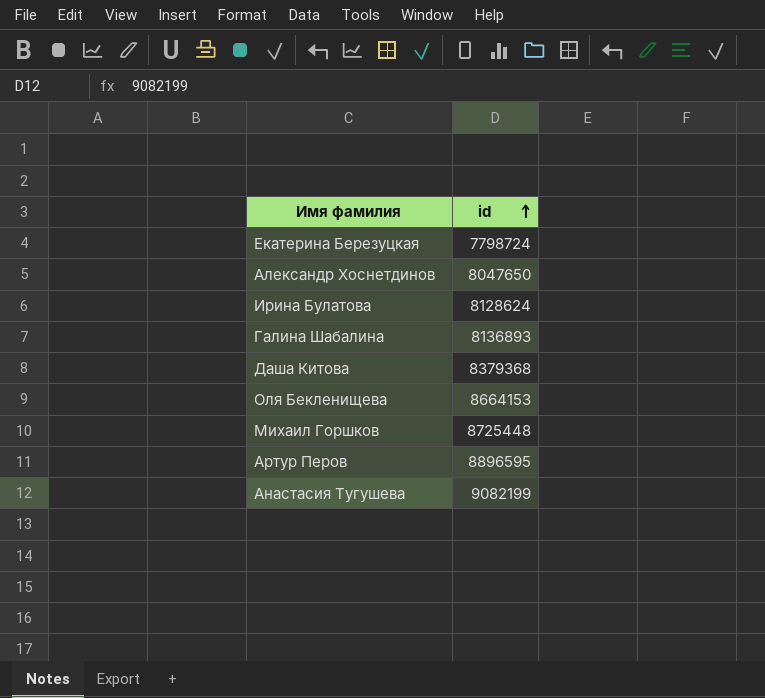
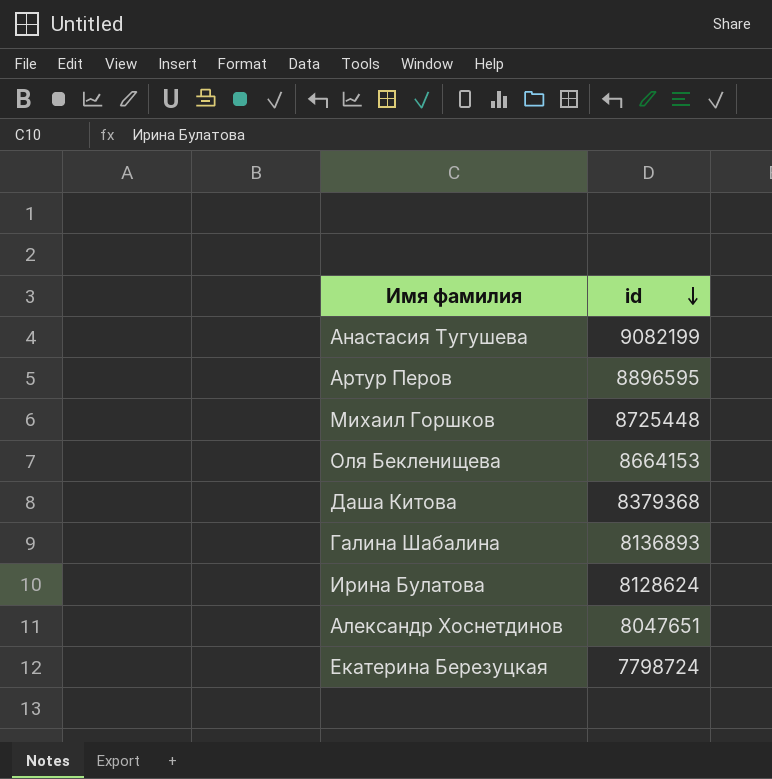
row order: id ascending -> id descending
Александр Хоснетдинов | id: 8047650 -> 8047651

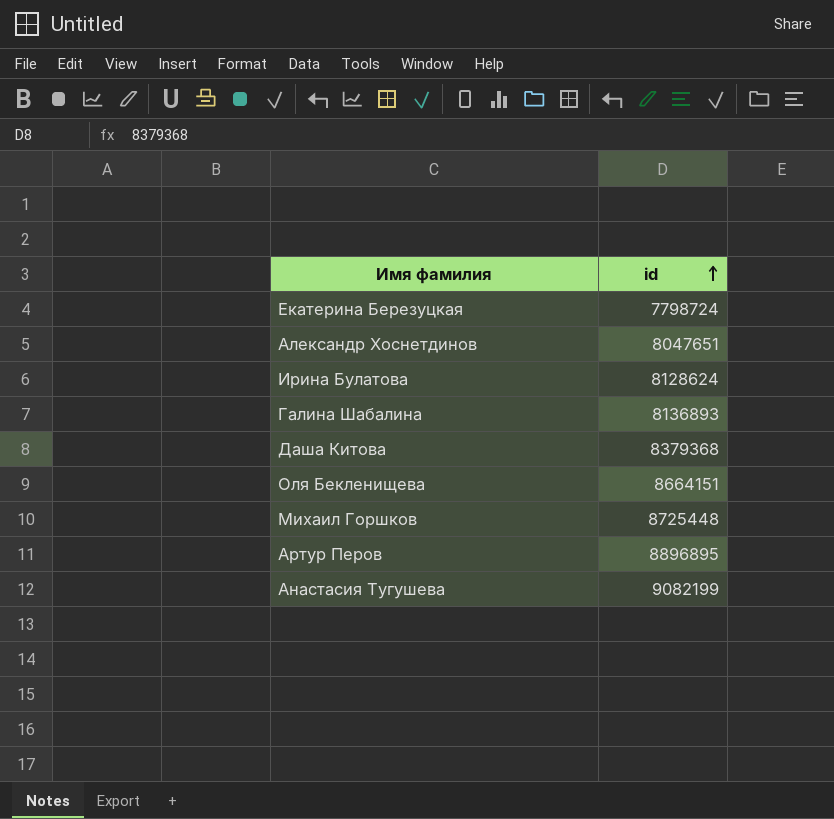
row order: id descending -> id ascending
Оля Бекленищева | id: 8664153 -> 8664151
Артур Перов | id: 8896595 -> 8896895

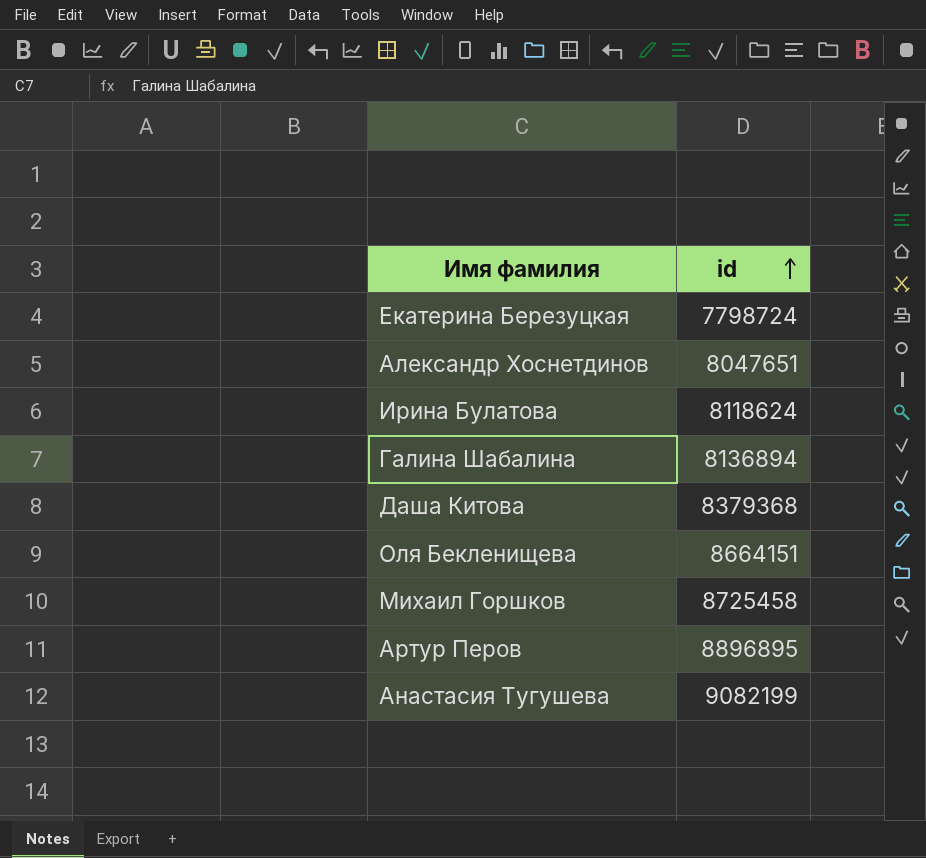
Ирина Булатова | id: 8128624 -> 8118624
Галина Шабалина | id: 8136893 -> 8136894
Михаил Горшков | id: 8725448 -> 8725458

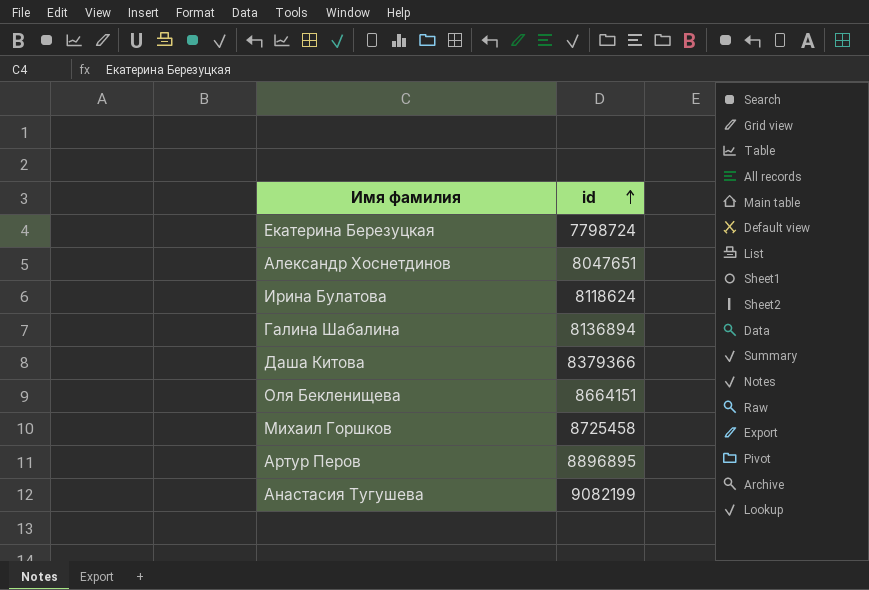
Даша Китова | id: 8379368 -> 8379366

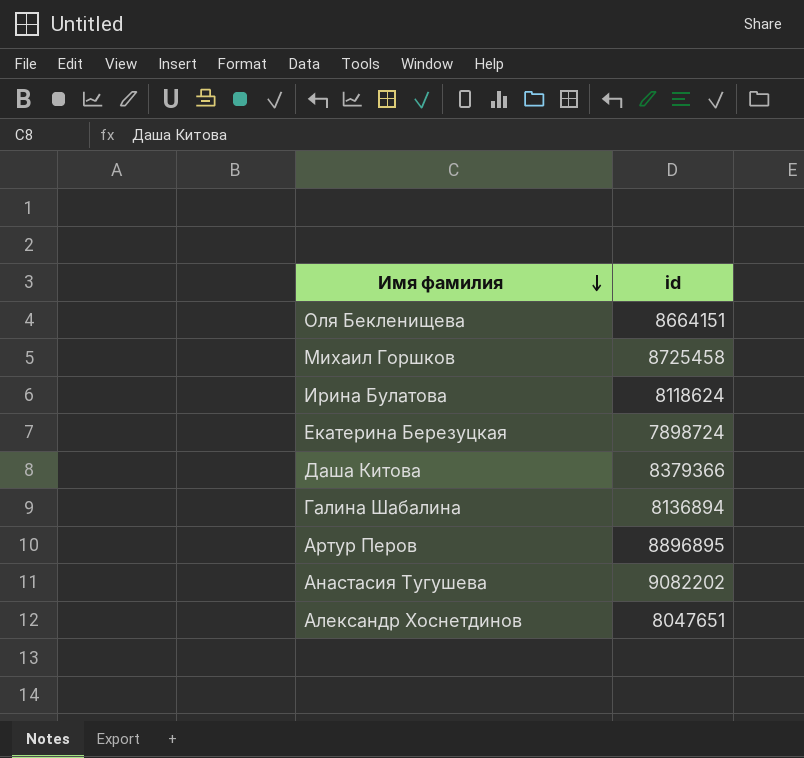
row order: id ascending -> Имя фамилия descending
Екатерина Березуцкая | id: 7798724 -> 7898724
Анастасия Тугушева | id: 9082199 -> 9082202

